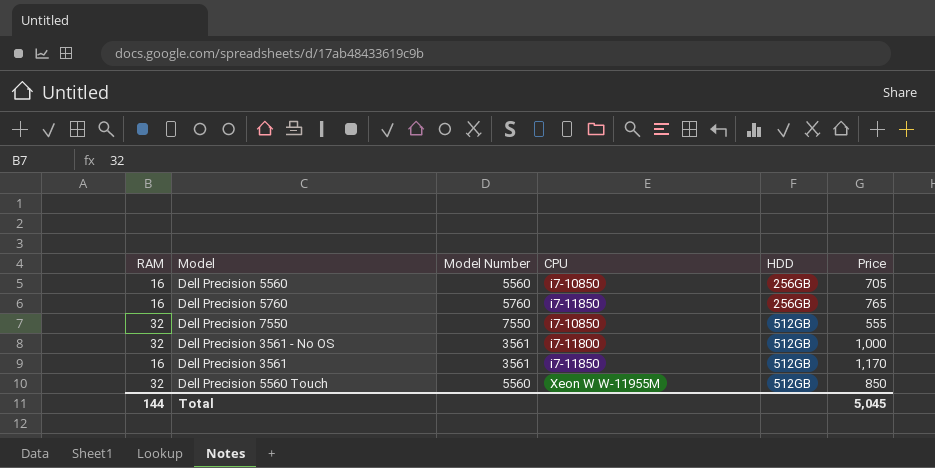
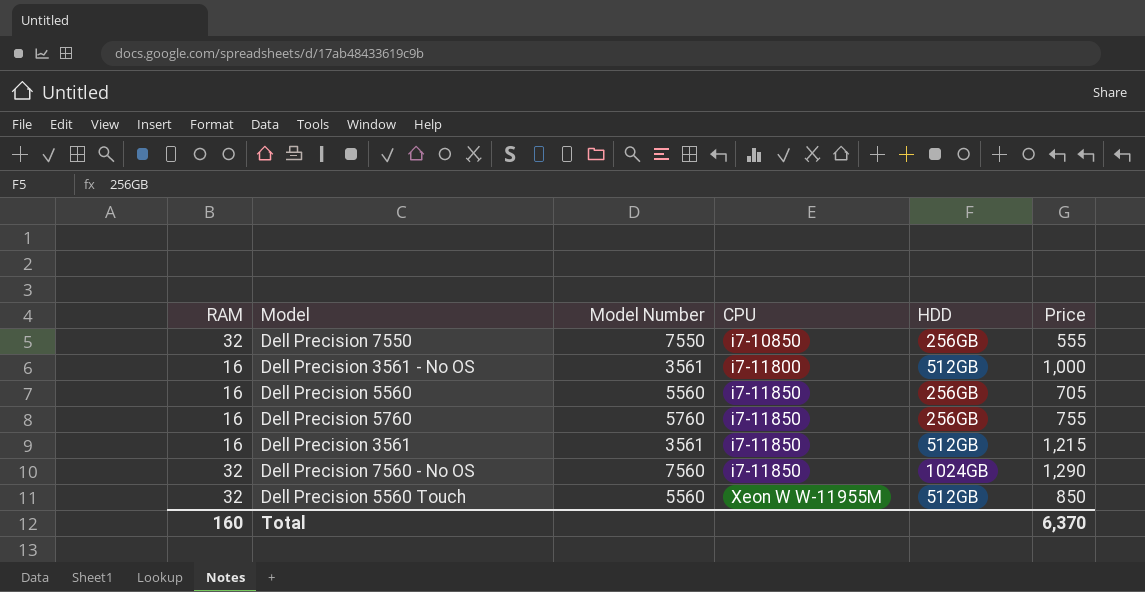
row order: HDD ascending -> CPU ascending
Dell Precision 7550 | HDD: 512GB -> 256GB
Dell Precision 3561 - No OS | RAM: 32 -> 16
Dell Precision 5560 | CPU: i7-10850 -> i7-11850
Dell Precision 5760 | Price: 765 -> 755
Dell Precision 3561 | Price: 1,170 -> 1,215
row Dell Precision 7560 - No OS: none -> 32 | 7560 | i7-11850 | 1024GB | 1,290
Total | RAM: 144 -> 160
Total | Price: 5,045 -> 6,370

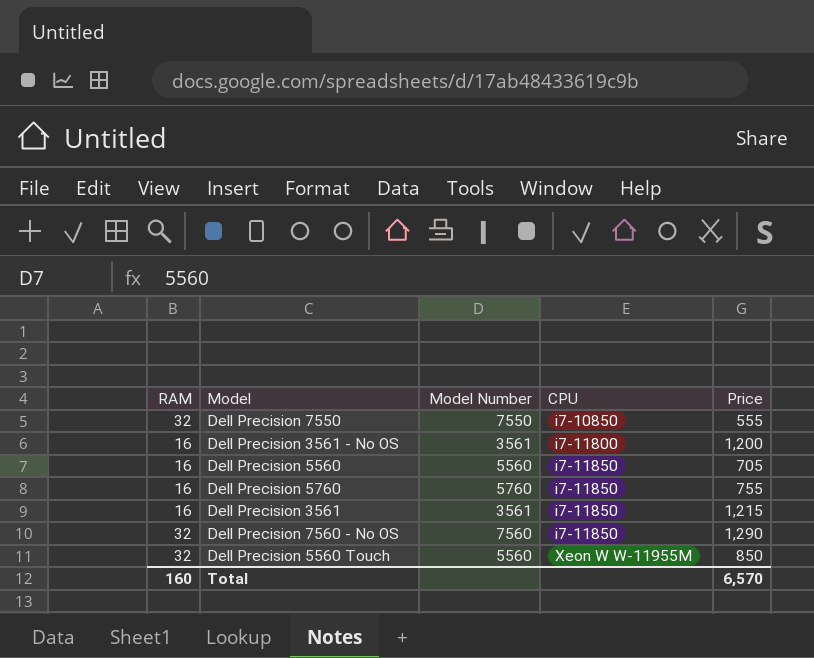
column HDD | position: 5 -> none
Dell Precision 3561 - No OS | Price: 1,000 -> 1,200
Total | Price: 6,370 -> 6,570

